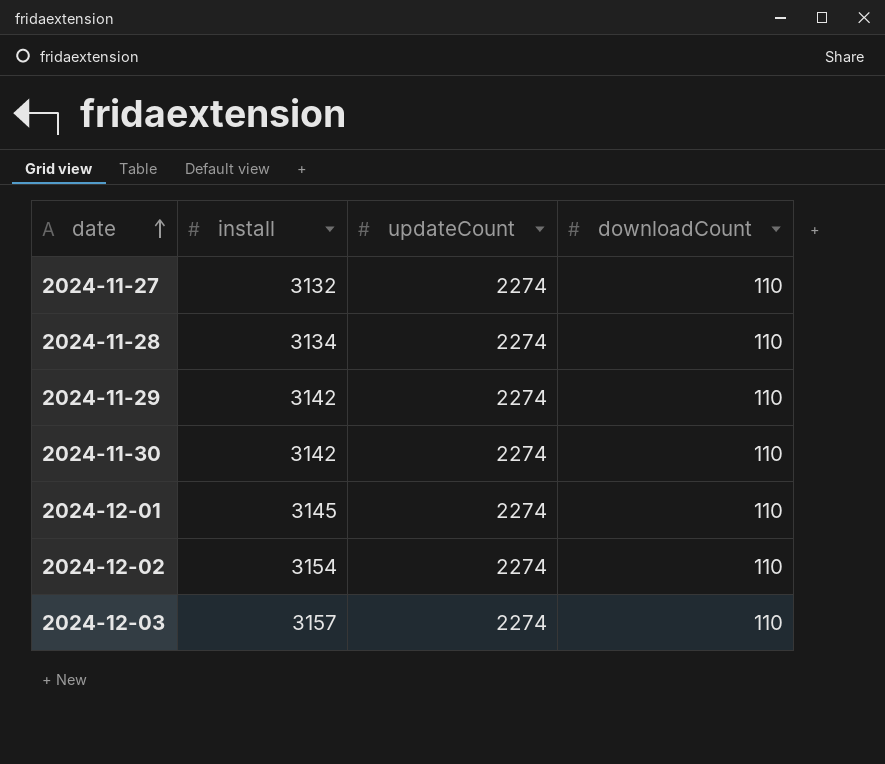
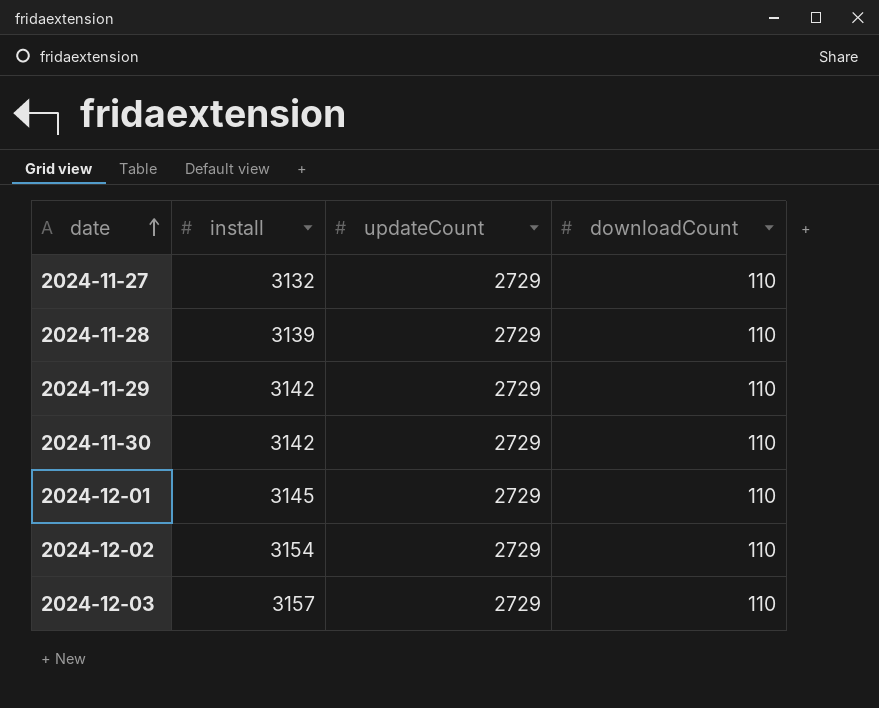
2024-11-27 | updateCount: 2274 -> 2729
2024-11-28 | install: 3134 -> 3139
2024-11-28 | updateCount: 2274 -> 2729
2024-11-29 | updateCount: 2274 -> 2729
2024-11-30 | updateCount: 2274 -> 2729
2024-12-01 | updateCount: 2274 -> 2729
2024-12-02 | updateCount: 2274 -> 2729
2024-12-03 | updateCount: 2274 -> 2729

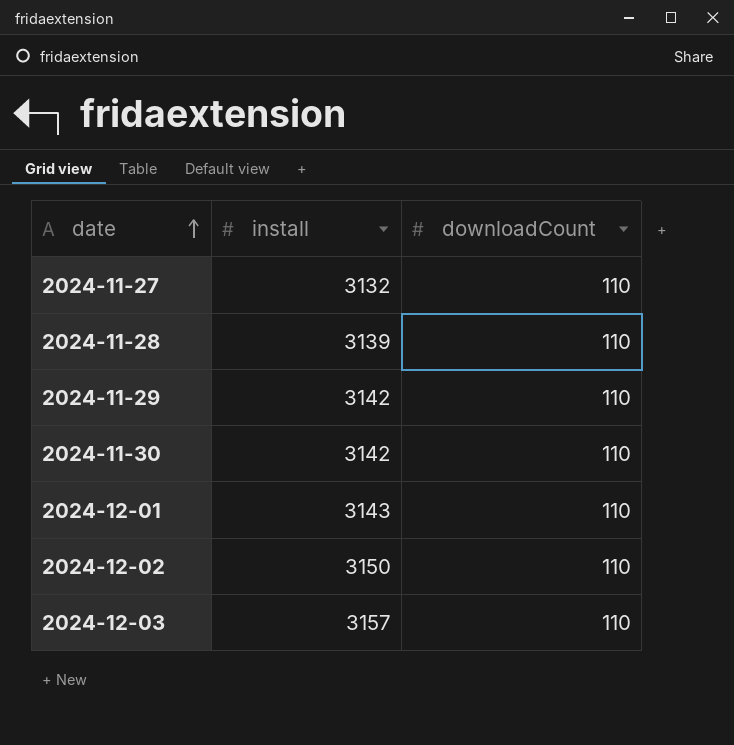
column updateCount | position: 3 -> none
2024-12-01 | install: 3145 -> 3143
2024-12-02 | install: 3154 -> 3150

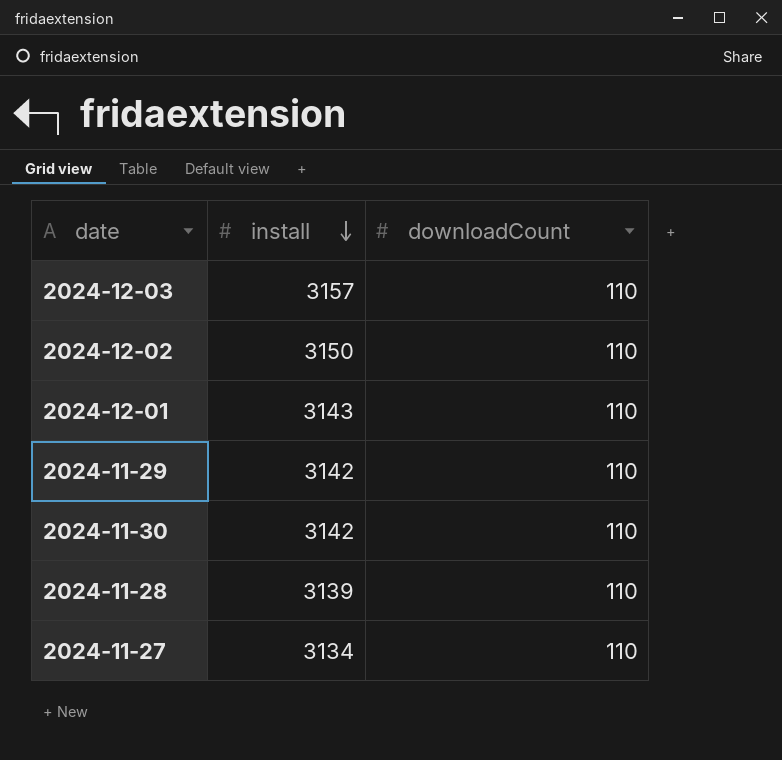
row order: date ascending -> install descending
2024-11-27 | install: 3132 -> 3134

